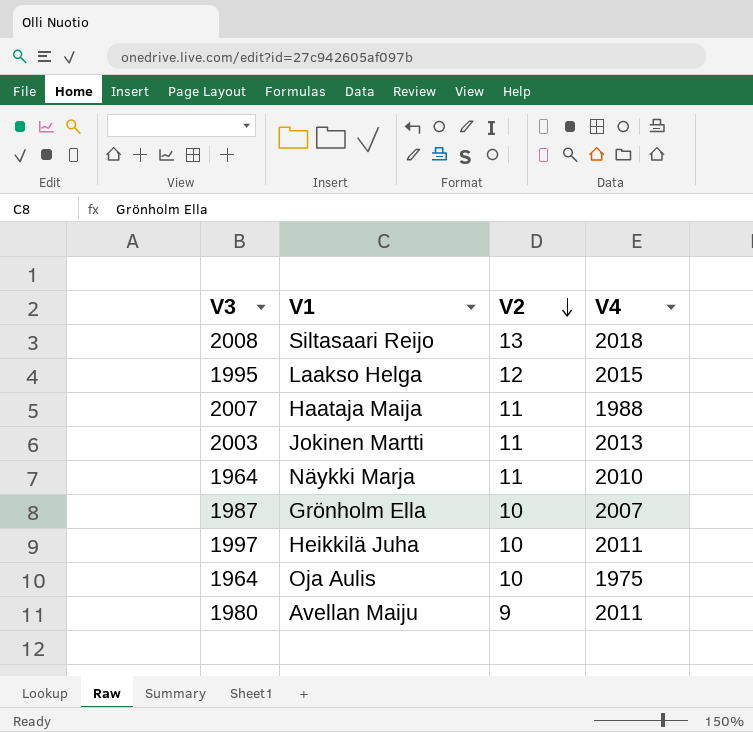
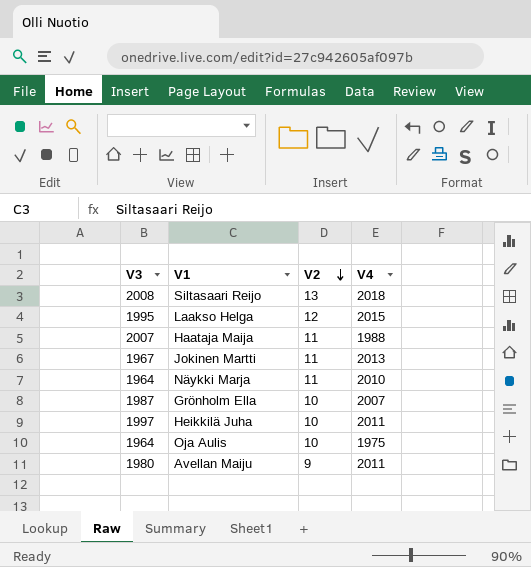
Jokinen Martti | V3: 2003 -> 1967

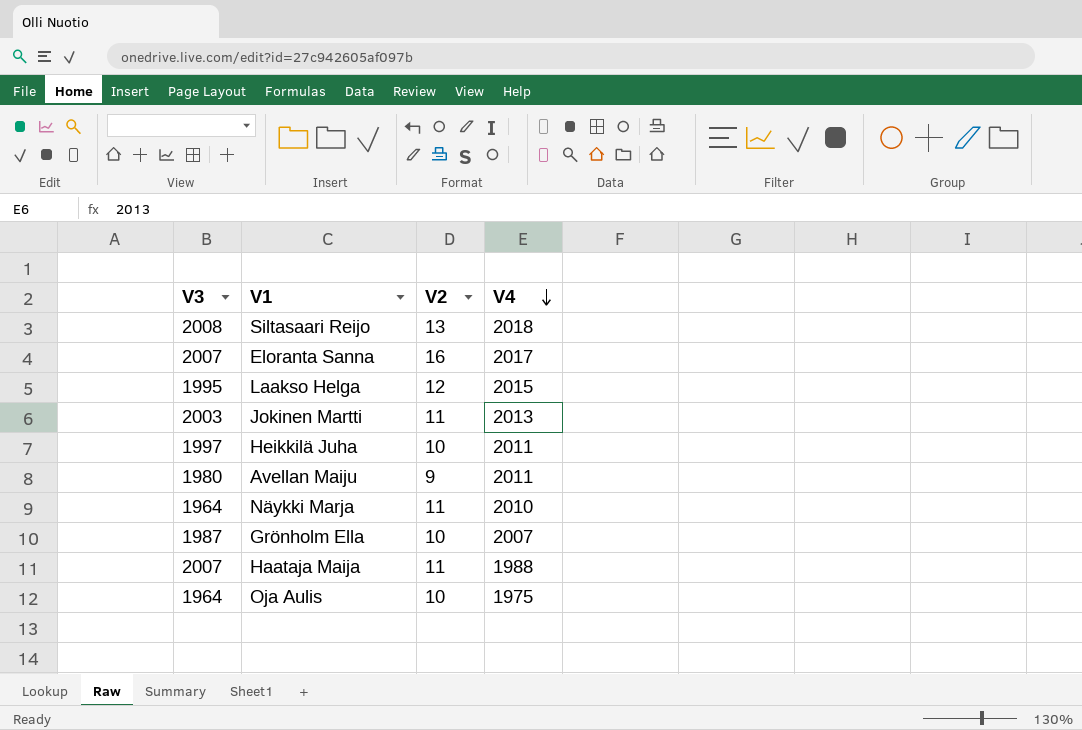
row order: V2 descending -> V4 descending
row Eloranta Sanna: none -> 2007 | 16 | 2017
Jokinen Martti | V3: 1967 -> 2003

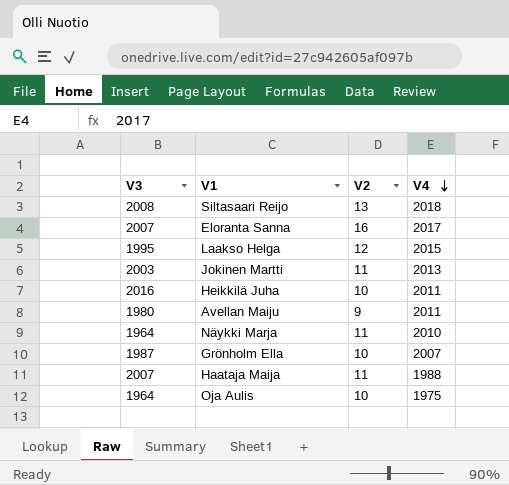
Heikkilä Juha | V3: 1997 -> 2016

